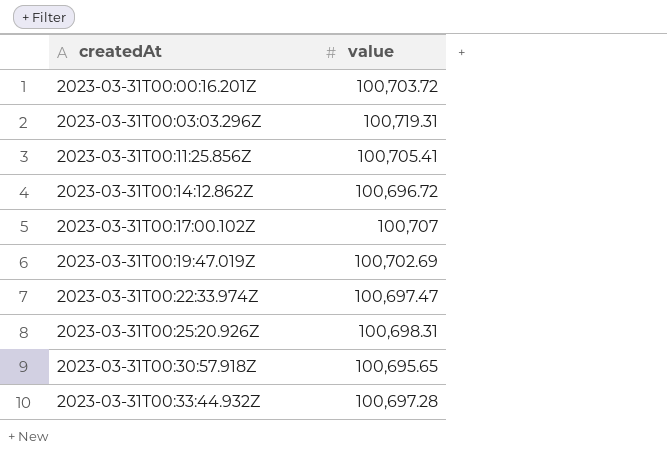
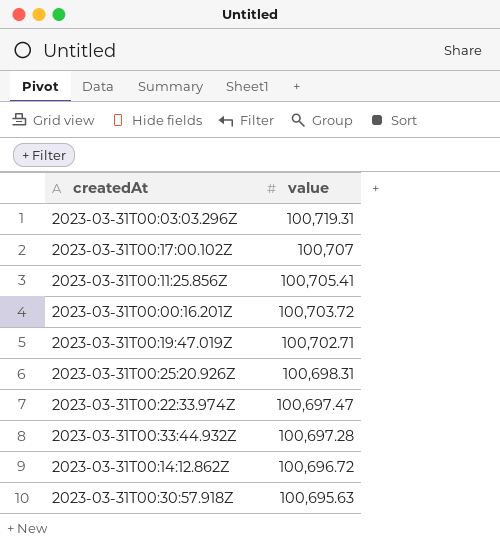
row order: createdAt ascending -> value descending
2023-03-31T00:19:47.019Z | value: 100,702.69 -> 100,702.71
2023-03-31T00:30:57.918Z | value: 100,695.65 -> 100,695.63

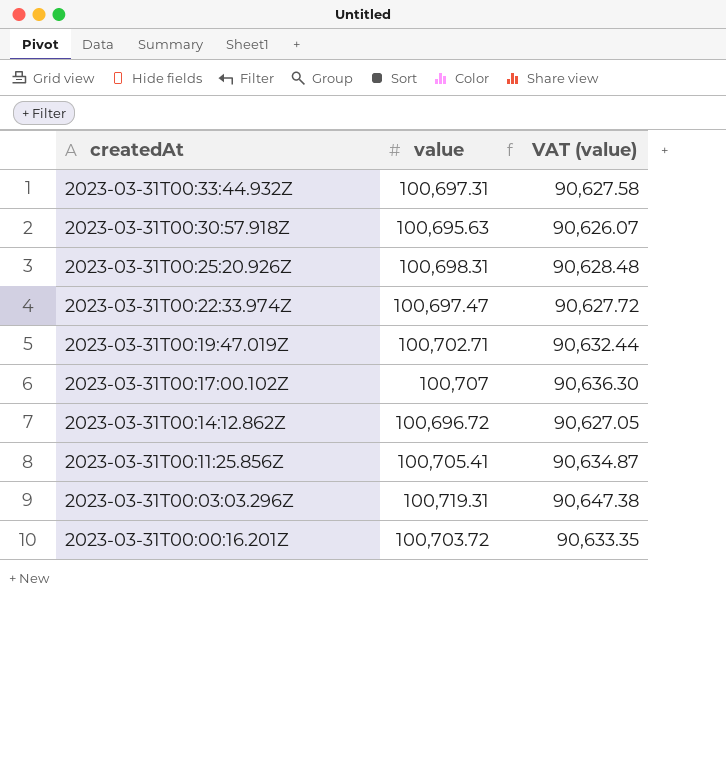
row order: value descending -> createdAt descending
column VAT (value) | formula: none -> [value] * 0.9
2023-03-31T00:33:44.932Z | value: 100,697.28 -> 100,697.31

